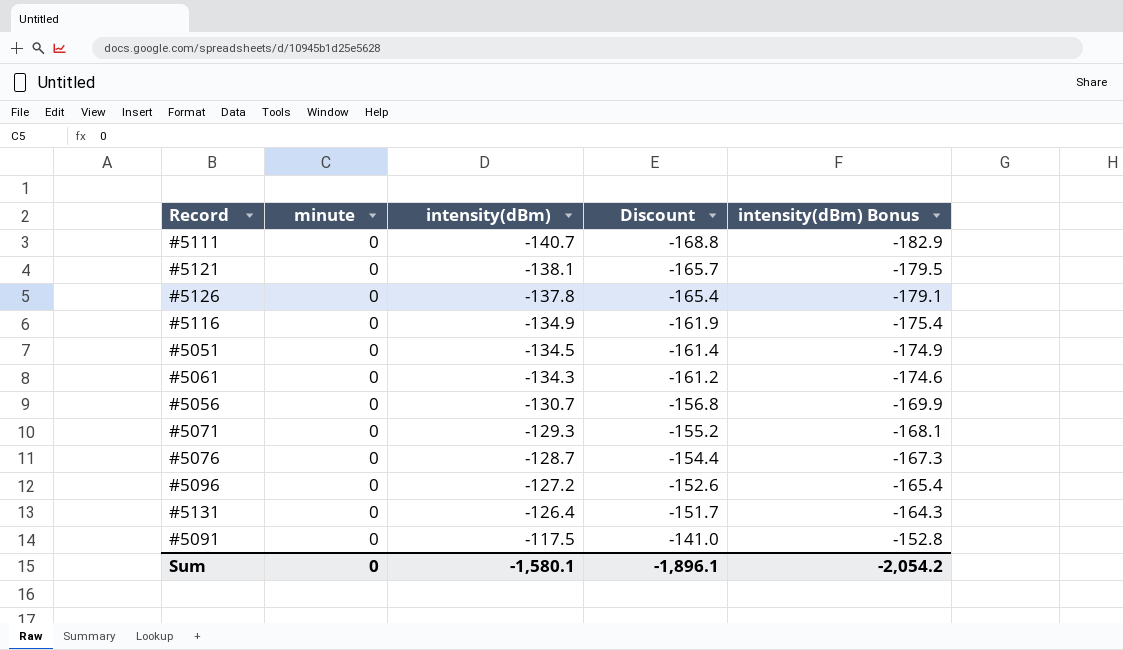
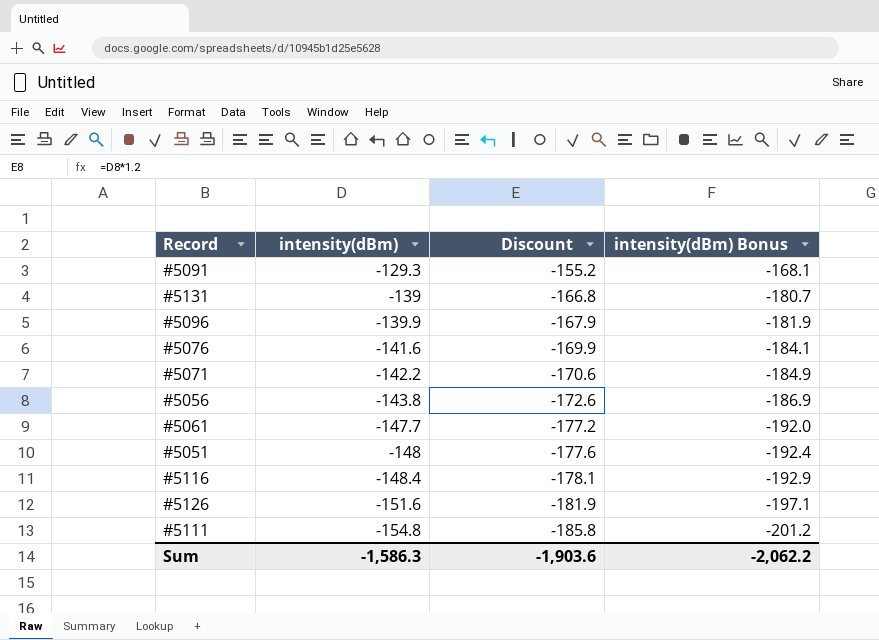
row order: intensity(dBm) ascending -> intensity(dBm) descending
column minute | position: 2 -> none
row #5121: 0 | -138.1 | -165.7 | -179.5 -> none
#5091 | intensity(dBm): -117.5 -> -129.3
#5091 | Discount: -141.0 -> -155.2
#5091 | intensity(dBm) Bonus: -152.8 -> -168.1
#5131 | intensity(dBm): -126.4 -> -139
#5131 | Discount: -151.7 -> -166.8
#5131 | intensity(dBm) Bonus: -164.3 -> -180.7
#5096 | intensity(dBm): -127.2 -> -139.9
#5096 | Discount: -152.6 -> -167.9
#5096 | intensity(dBm) Bonus: -165.4 -> -181.9
#5076 | intensity(dBm): -128.7 -> -141.6
#5076 | Discount: -154.4 -> -169.9
#5076 | intensity(dBm) Bonus: -167.3 -> -184.1
#5071 | intensity(dBm): -129.3 -> -142.2
#5071 | Discount: -155.2 -> -170.6
#5071 | intensity(dBm) Bonus: -168.1 -> -184.9
#5056 | intensity(dBm): -130.7 -> -143.8
#5056 | Discount: -156.8 -> -172.6
#5056 | intensity(dBm) Bonus: -169.9 -> -186.9
#5061 | intensity(dBm): -134.3 -> -147.7
#5061 | Discount: -161.2 -> -177.2
#5061 | intensity(dBm) Bonus: -174.6 -> -192.0
#5051 | intensity(dBm): -134.5 -> -148
#5051 | Discount: -161.4 -> -177.6
#5051 | intensity(dBm) Bonus: -174.9 -> -192.4
#5116 | intensity(dBm): -134.9 -> -148.4
#5116 | Discount: -161.9 -> -178.1
#5116 | intensity(dBm) Bonus: -175.4 -> -192.9
#5126 | intensity(dBm): -137.8 -> -151.6
#5126 | Discount: -165.4 -> -181.9
#5126 | intensity(dBm) Bonus: -179.1 -> -197.1
#5111 | intensity(dBm): -140.7 -> -154.8
#5111 | Discount: -168.8 -> -185.8
#5111 | intensity(dBm) Bonus: -182.9 -> -201.2
Sum | intensity(dBm): -1,580.1 -> -1,586.3
Sum | Discount: -1,896.1 -> -1,903.6
Sum | intensity(dBm) Bonus: -2,054.2 -> -2,062.2

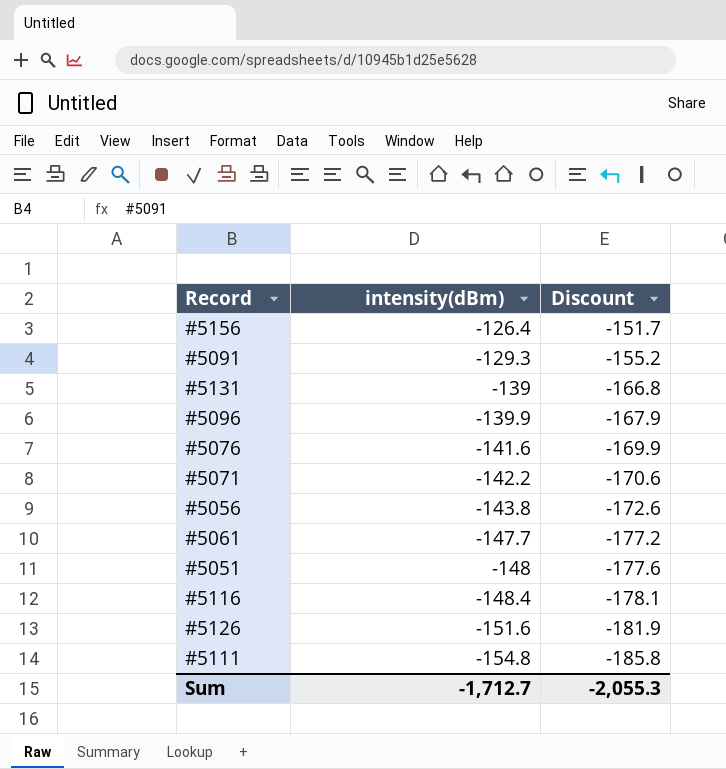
column intensity(dBm) Bonus | formula: [intensity(dBm)] * 1.3 -> none
row #5156: none -> -126.4 | -151.7
Sum | intensity(dBm): -1,586.3 -> -1,712.7
Sum | Discount: -1,903.6 -> -2,055.3

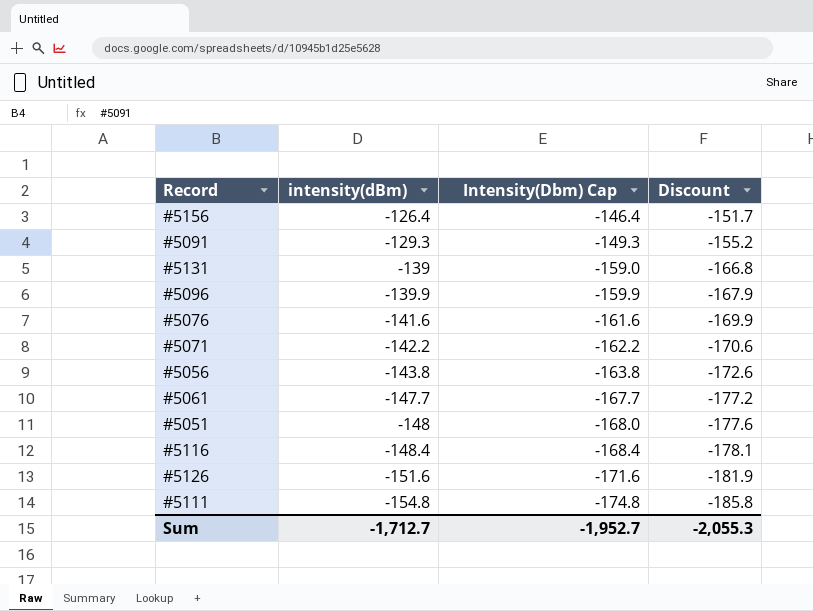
column Intensity(Dbm) Cap | formula: none -> [intensity(dBm)] - 20

